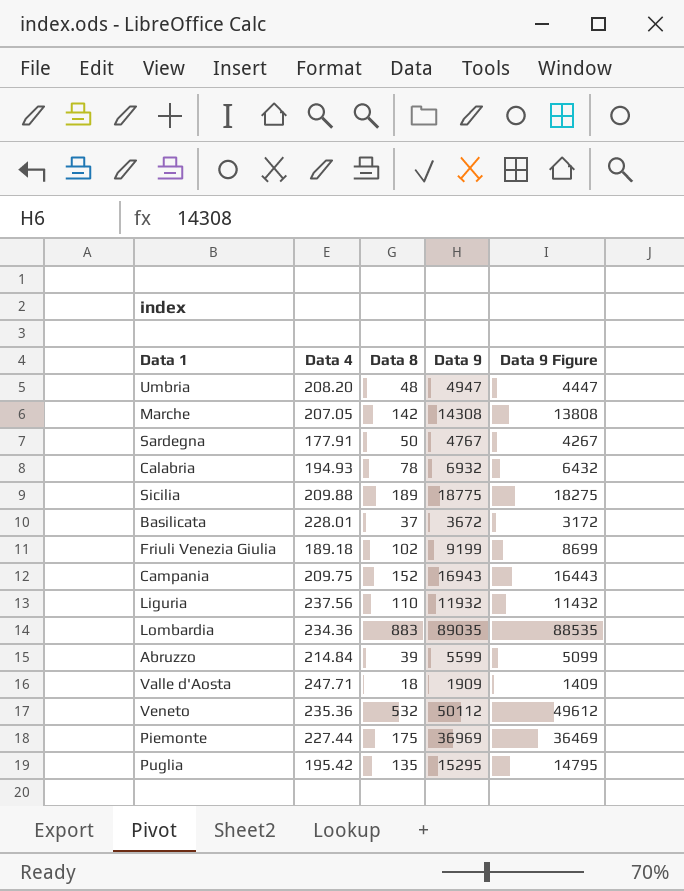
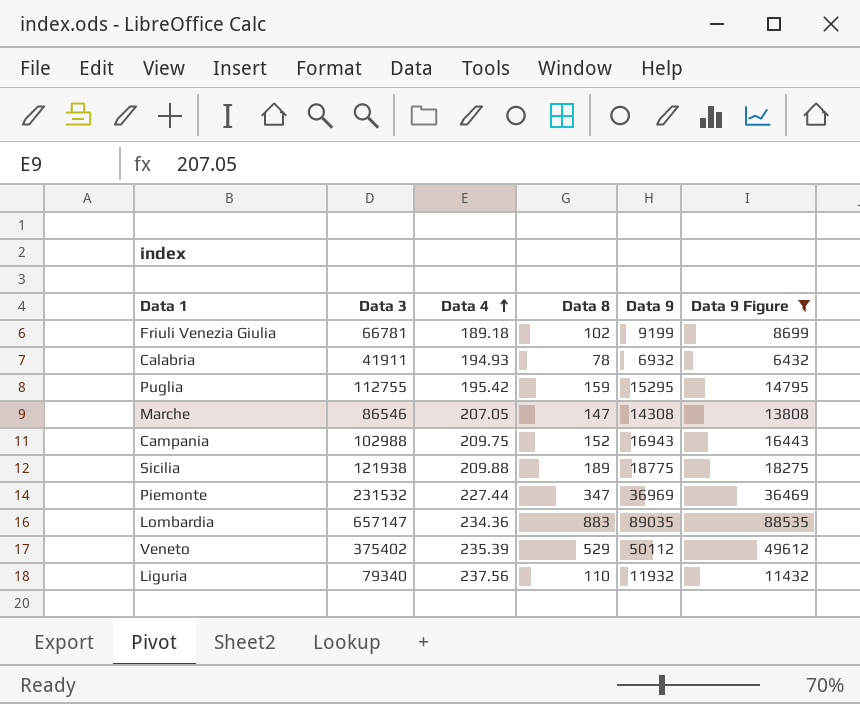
filter: none -> Data 9 Figure >= 6432
row order: none -> Data 4 ascending
column Data 3 | position: none -> 2
Puglia | Data 8: 135 -> 159
Marche | Data 8: 142 -> 147
Piemonte | Data 8: 175 -> 347
Veneto | Data 4: 235.36 -> 235.39
Veneto | Data 8: 532 -> 529

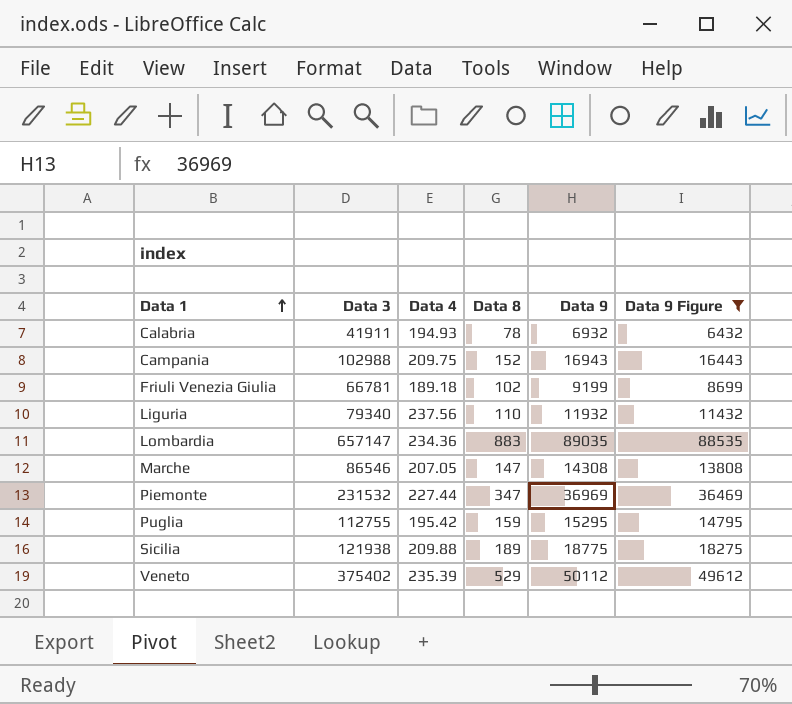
row order: Data 4 ascending -> Data 1 ascending

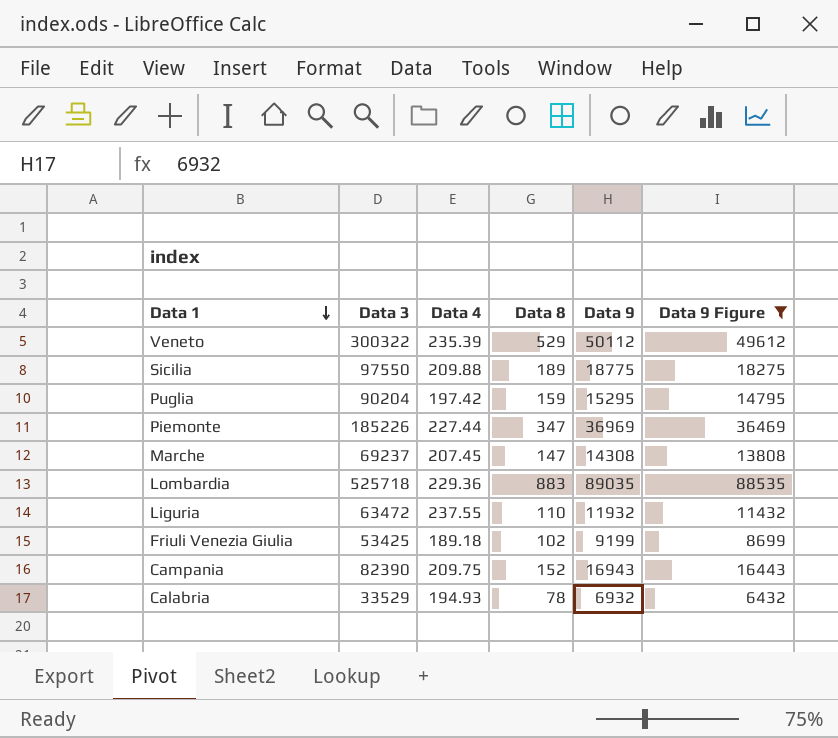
row order: Data 1 ascending -> Data 1 descending
Veneto | Data 3: 375402 -> 300322
Sicilia | Data 3: 121938 -> 97550
Puglia | Data 3: 112755 -> 90204
Puglia | Data 4: 195.42 -> 197.42
Piemonte | Data 3: 231532 -> 185226
Marche | Data 3: 86546 -> 69237
Marche | Data 4: 207.05 -> 207.45
Lombardia | Data 3: 657147 -> 525718
Lombardia | Data 4: 234.36 -> 229.36
Liguria | Data 3: 79340 -> 63472
Liguria | Data 4: 237.56 -> 237.55
Friuli Venezia Giulia | Data 3: 66781 -> 53425
Campania | Data 3: 102988 -> 82390
Calabria | Data 3: 41911 -> 33529

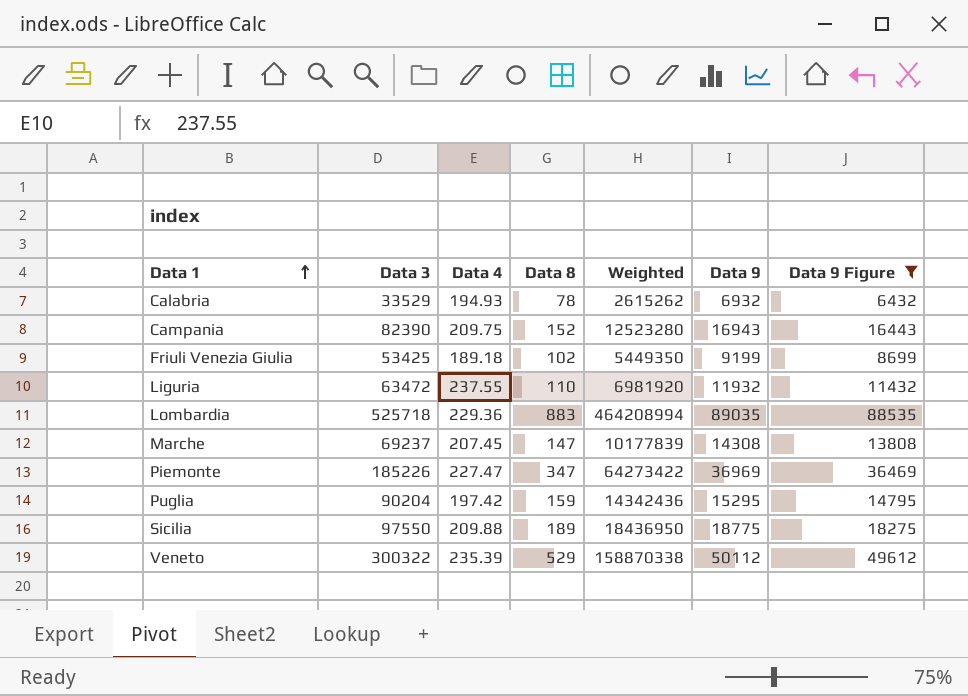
row order: Data 1 descending -> Data 1 ascending
column Weighted | formula: none -> [Data 3] * [Data 8]
Piemonte | Data 4: 227.44 -> 227.47

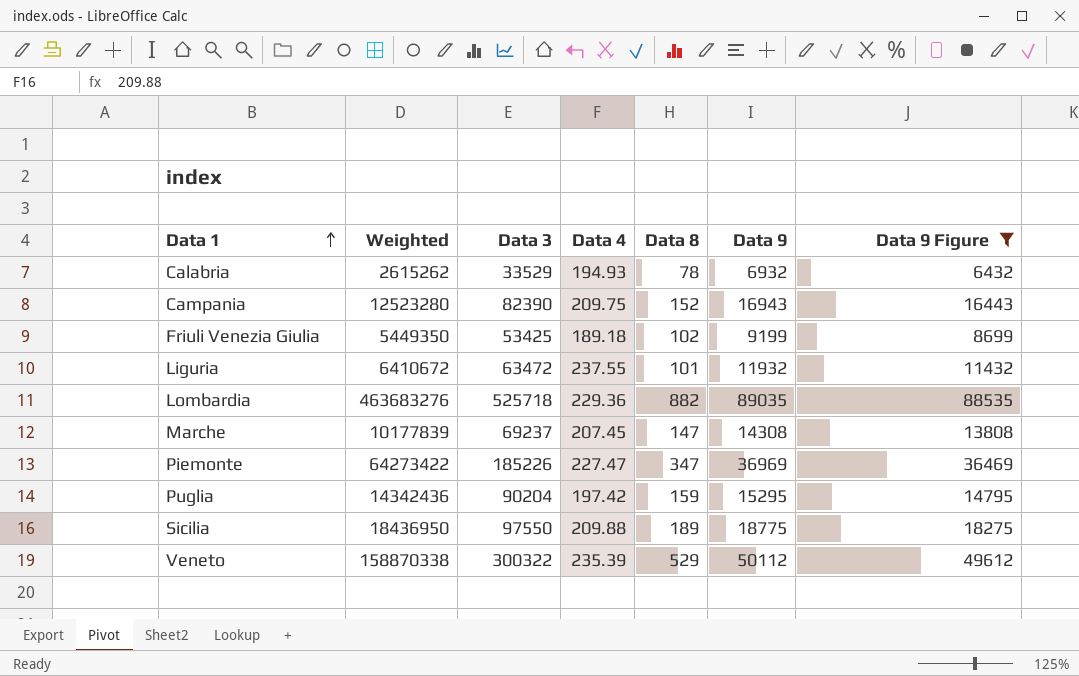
column Weighted | position: 5 -> 2
Liguria | Weighted: 6981920 -> 6410672
Liguria | Data 8: 110 -> 101
Lombardia | Weighted: 464208994 -> 463683276
Lombardia | Data 8: 883 -> 882

